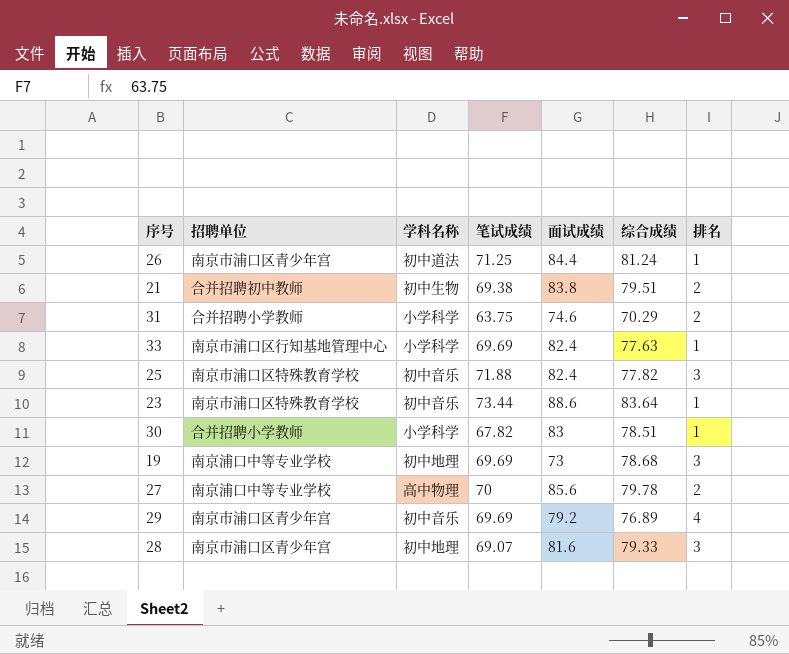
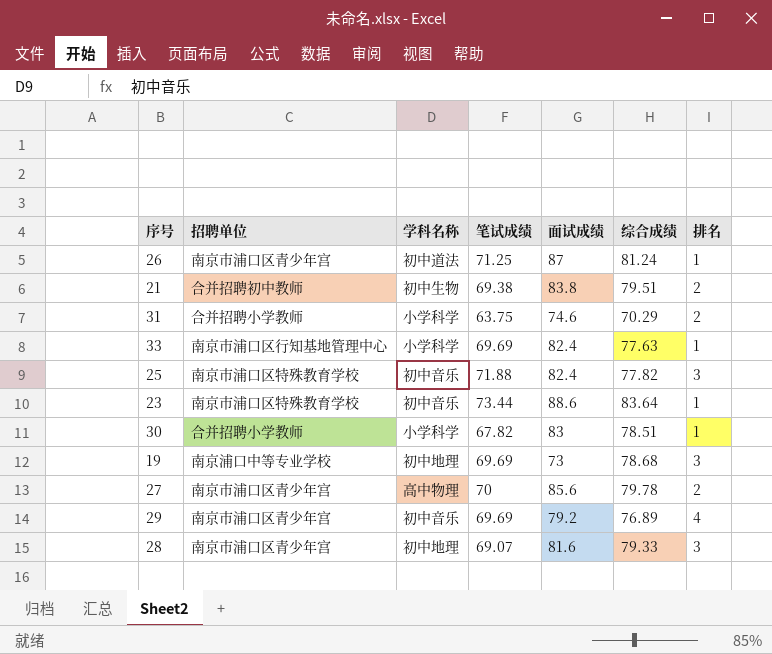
26 | 面试成绩: 84.4 -> 87
27 | 招聘单位: 南京浦口中等专业学校 -> 南京市浦口区青少年宫

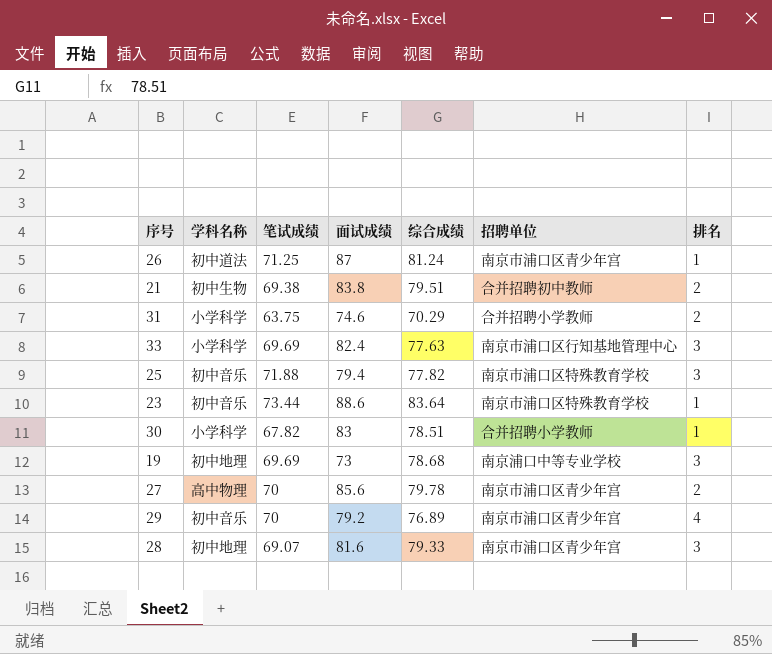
column 招聘单位 | position: 2 -> 6
33 | 排名: 1 -> 3
25 | 面试成绩: 82.4 -> 79.4
29 | 笔试成绩: 69.69 -> 70

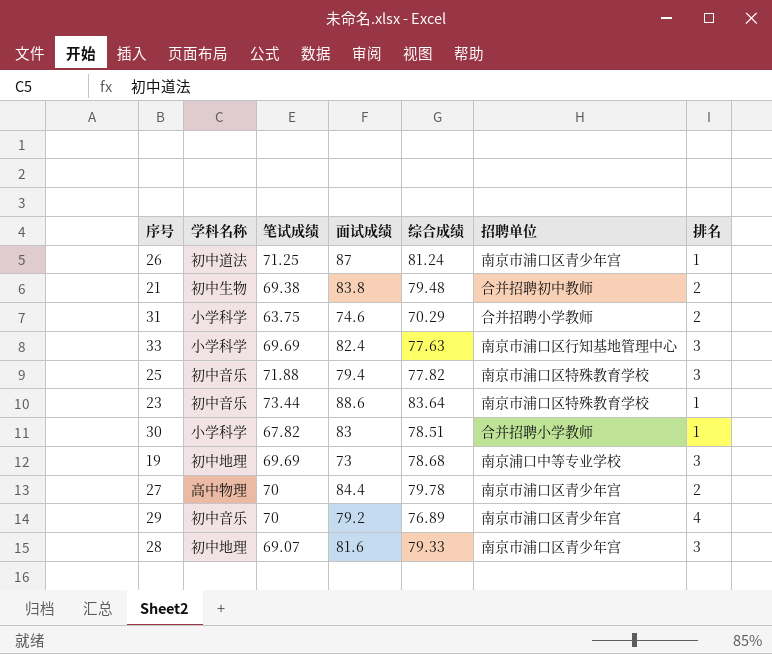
21 | 综合成绩: 79.51 -> 79.48
27 | 面试成绩: 85.6 -> 84.4

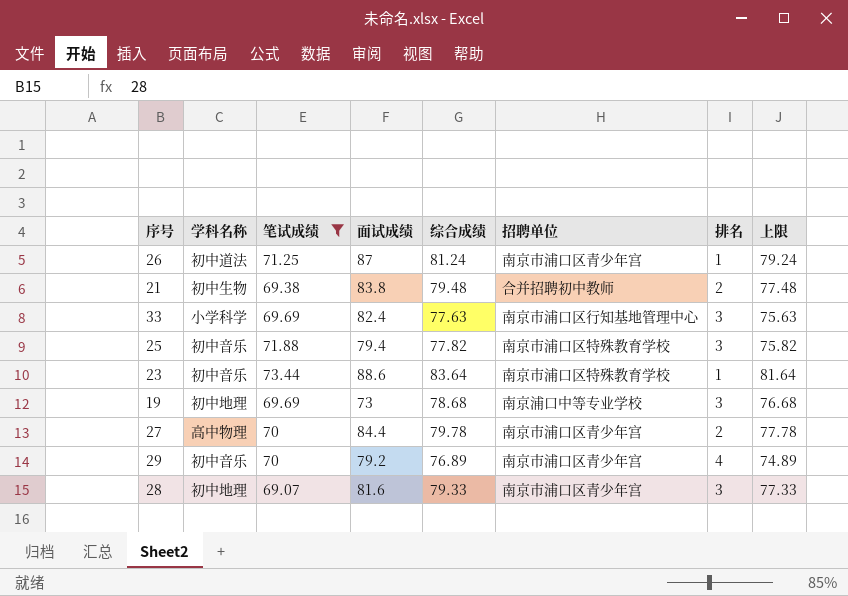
filter: none -> 笔试成绩 >= 69.07
column 上限 | formula: none -> [综合成绩] - 2

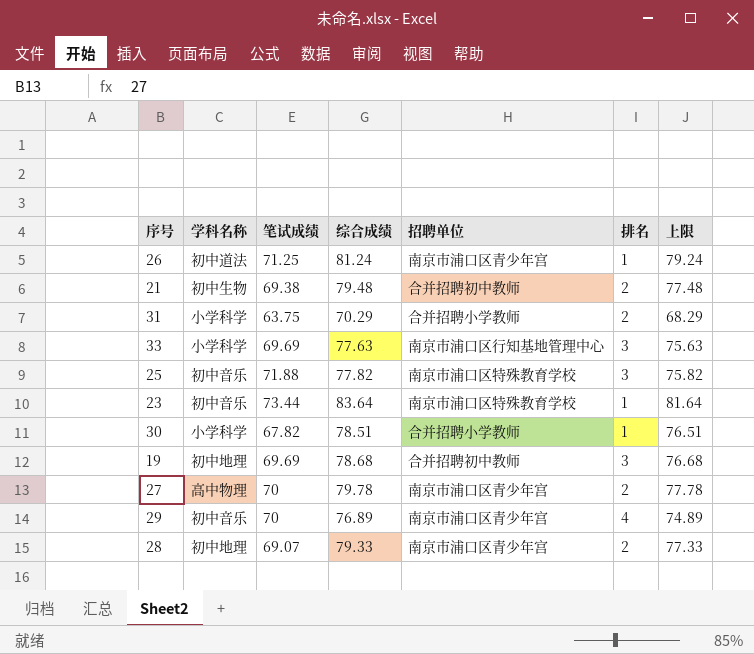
filter: 笔试成绩 >= 69.07 -> none
column 面试成绩 | position: 4 -> none
19 | 招聘单位: 南京浦口中等专业学校 -> 合并招聘初中教师
28 | 排名: 3 -> 2

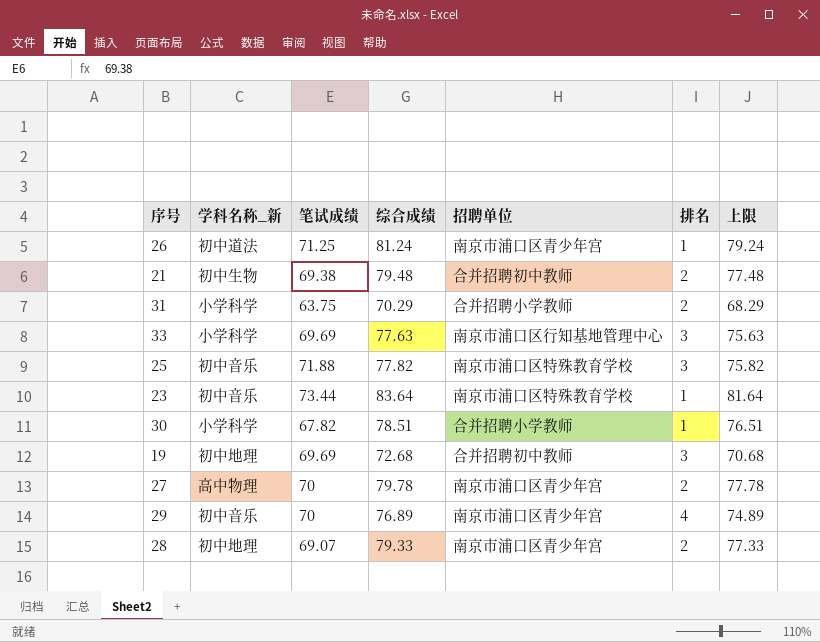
column name: 学科名称 -> 学科名称_新
19 | 综合成绩: 78.68 -> 72.68
19 | 上限: 76.68 -> 70.68

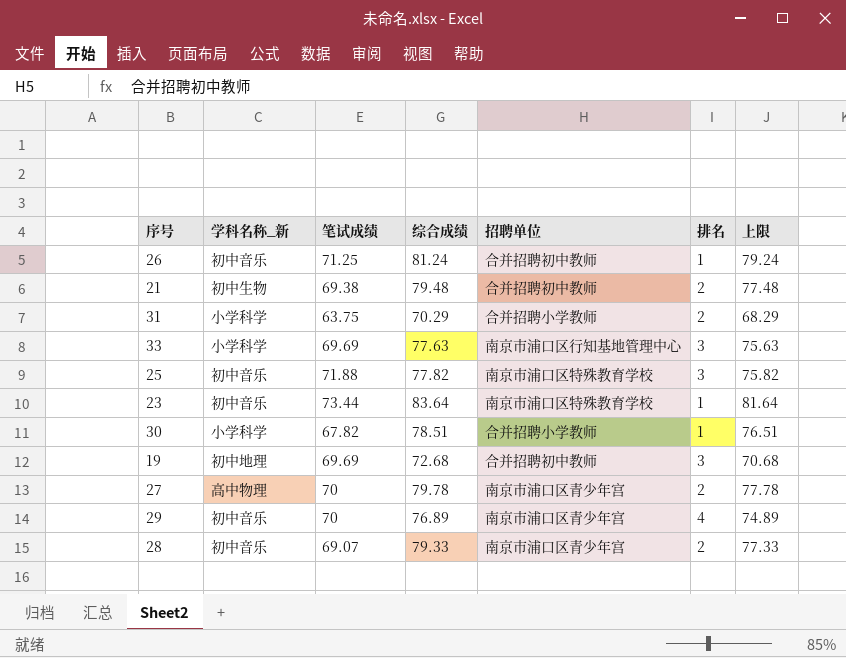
26 | 学科名称_新: 初中道法 -> 初中音乐
26 | 招聘单位: 南京市浦口区青少年宫 -> 合并招聘初中教师
28 | 学科名称_新: 初中地理 -> 初中音乐

